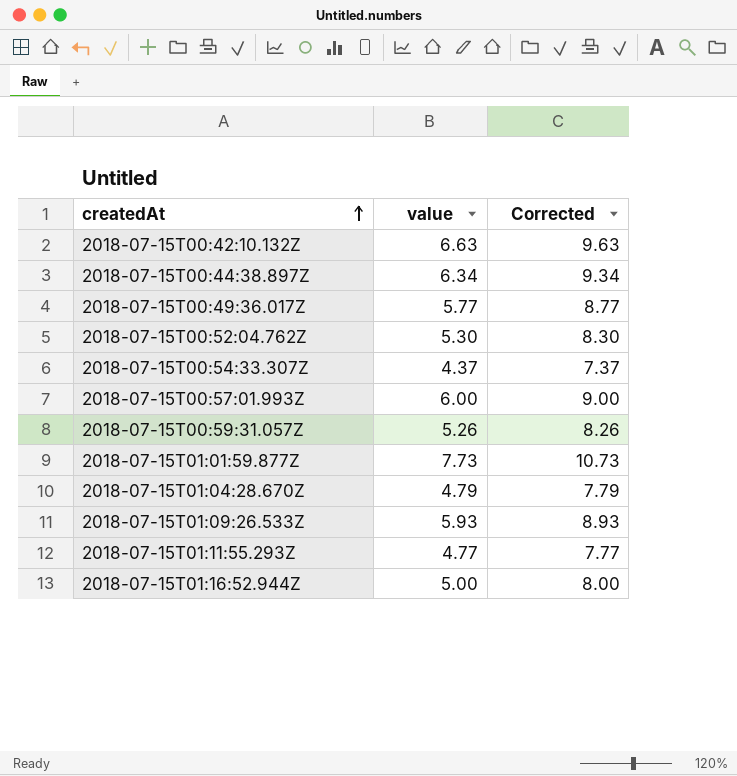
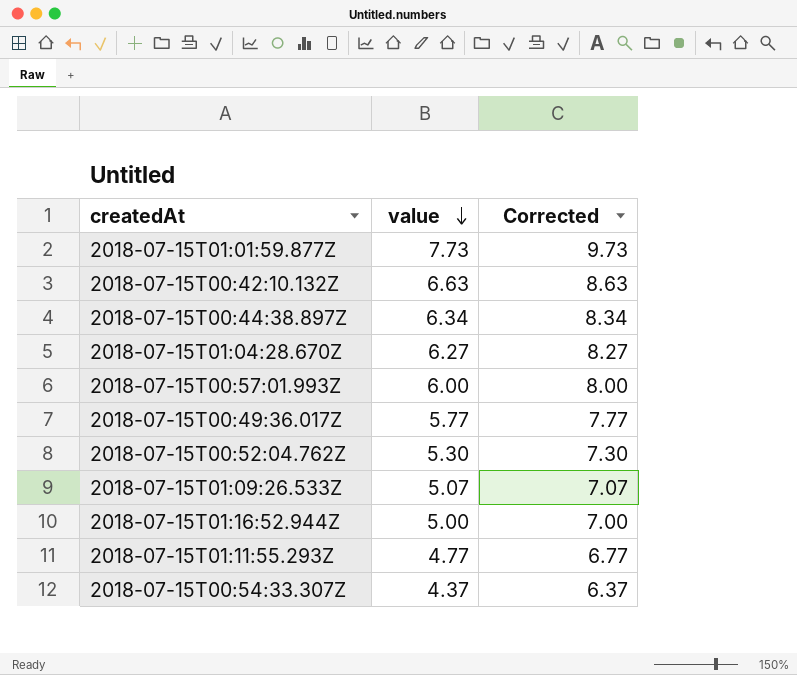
row order: createdAt ascending -> value descending
column Corrected | formula: [value] + 3 -> [value] + 2
row 2018-07-15T00:59:31.057Z: 5.26 | 8.26 -> none
2018-07-15T01:04:28.670Z | value: 4.79 -> 6.27
2018-07-15T01:09:26.533Z | value: 5.93 -> 5.07

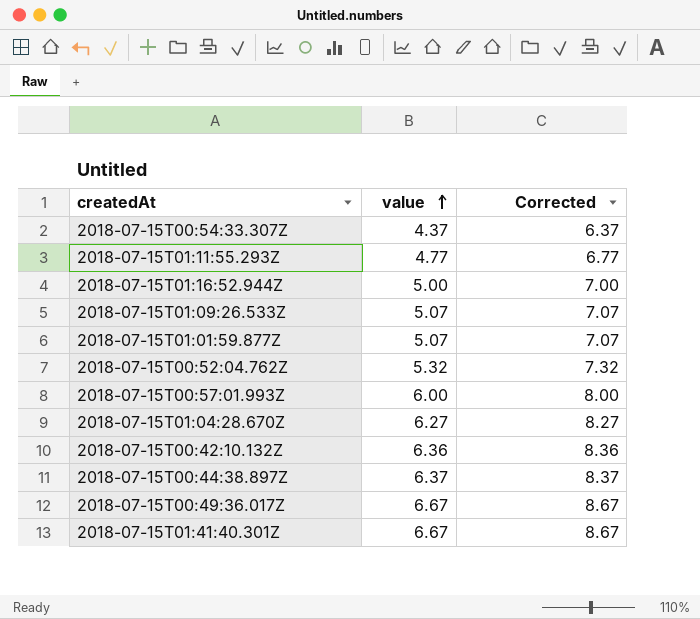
row order: value descending -> value ascending
2018-07-15T01:01:59.877Z | value: 7.73 -> 5.07
2018-07-15T01:01:59.877Z | Corrected: 9.73 -> 7.07
2018-07-15T00:52:04.762Z | value: 5.30 -> 5.32
2018-07-15T00:52:04.762Z | Corrected: 7.30 -> 7.32
2018-07-15T00:42:10.132Z | value: 6.63 -> 6.36
2018-07-15T00:42:10.132Z | Corrected: 8.63 -> 8.36
2018-07-15T00:44:38.897Z | value: 6.34 -> 6.37
2018-07-15T00:44:38.897Z | Corrected: 8.34 -> 8.37
2018-07-15T00:49:36.017Z | value: 5.77 -> 6.67
2018-07-15T00:49:36.017Z | Corrected: 7.77 -> 8.67
row 2018-07-15T01:41:40.301Z: none -> 6.67 | 8.67

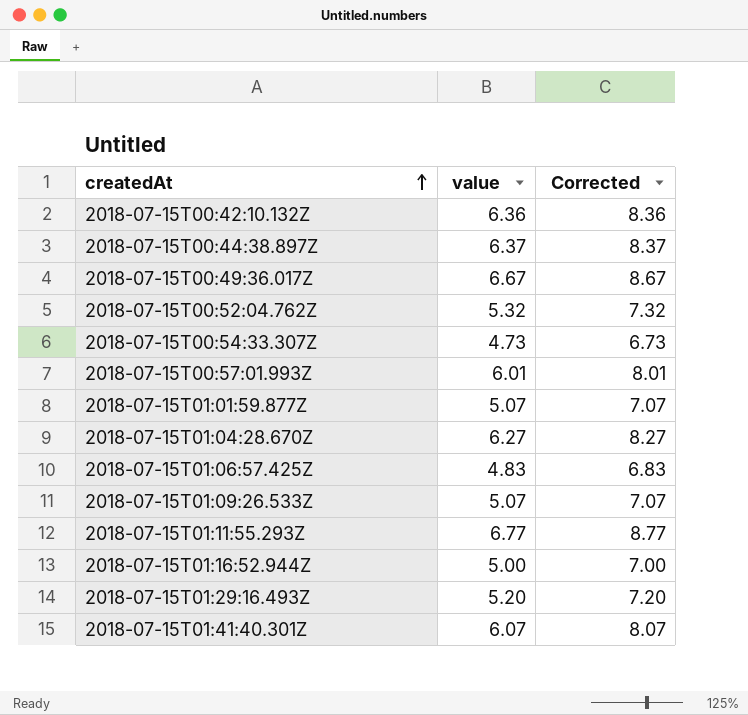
row order: value ascending -> createdAt ascending
2018-07-15T00:54:33.307Z | value: 4.37 -> 4.73
2018-07-15T00:54:33.307Z | Corrected: 6.37 -> 6.73
2018-07-15T00:57:01.993Z | value: 6.00 -> 6.01
2018-07-15T00:57:01.993Z | Corrected: 8.00 -> 8.01
row 2018-07-15T01:06:57.425Z: none -> 4.83 | 6.83
2018-07-15T01:11:55.293Z | value: 4.77 -> 6.77
2018-07-15T01:11:55.293Z | Corrected: 6.77 -> 8.77
row 2018-07-15T01:29:16.493Z: none -> 5.20 | 7.20
2018-07-15T01:41:40.301Z | value: 6.67 -> 6.07
2018-07-15T01:41:40.301Z | Corrected: 8.67 -> 8.07

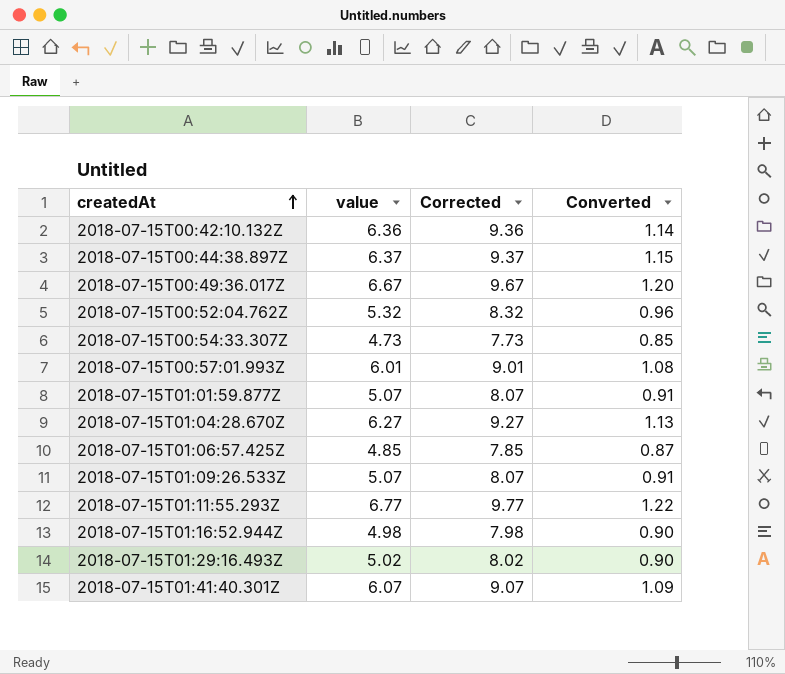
column Corrected | formula: [value] + 2 -> [value] + 3
column Converted | formula: none -> [value] * 0.18
2018-07-15T01:06:57.425Z | value: 4.83 -> 4.85
2018-07-15T01:16:52.944Z | value: 5.00 -> 4.98
2018-07-15T01:29:16.493Z | value: 5.20 -> 5.02

